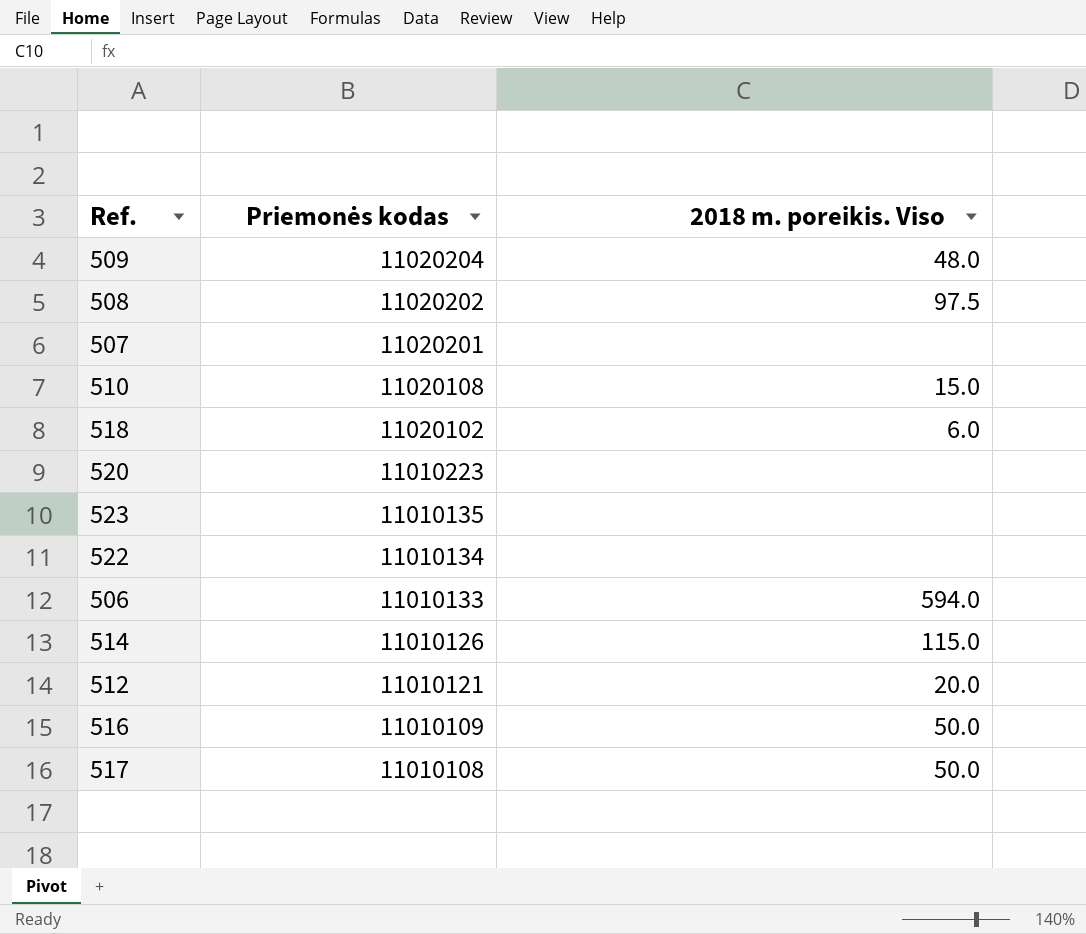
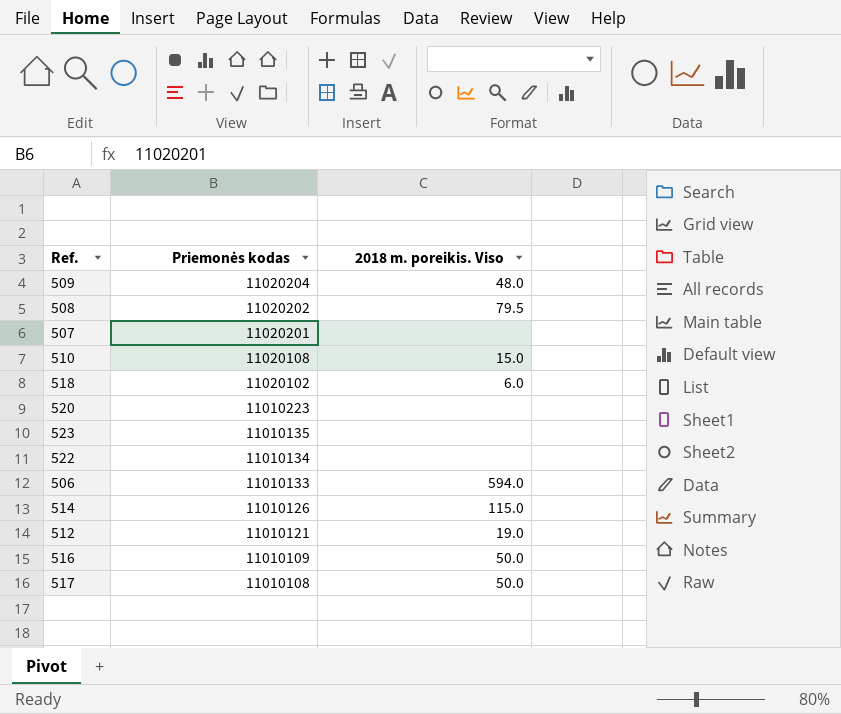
508 | 2018 m. poreikis. Viso: 97.5 -> 79.5
512 | 2018 m. poreikis. Viso: 20.0 -> 19.0

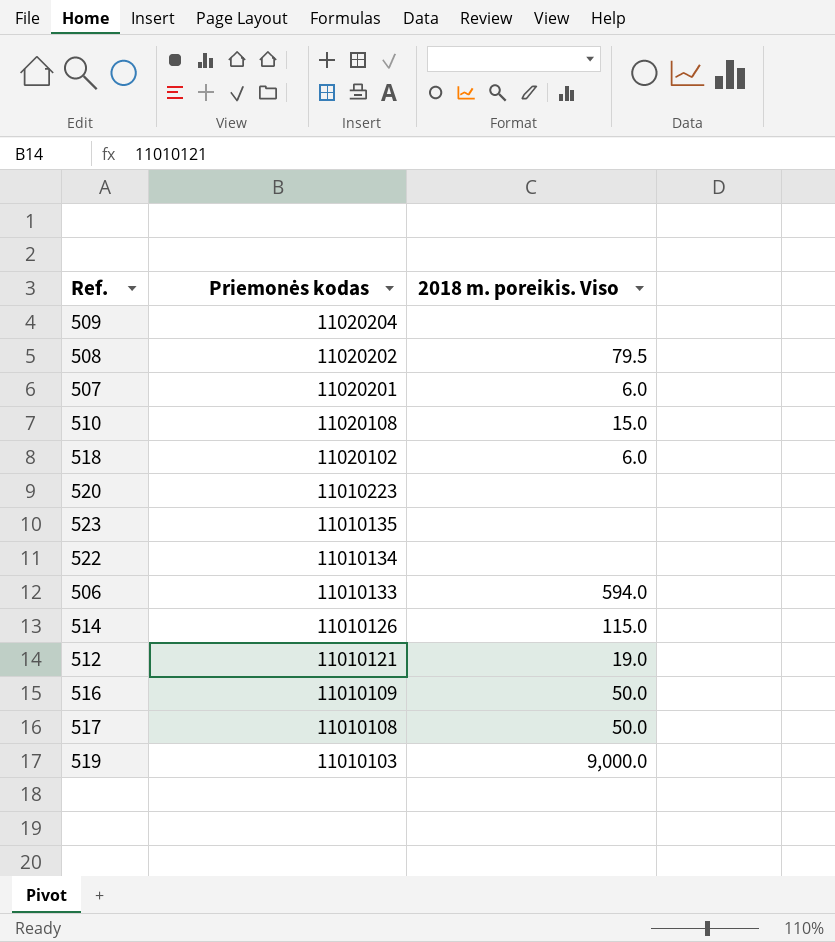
509 | 2018 m. poreikis. Viso: 48.0 -> none
507 | 2018 m. poreikis. Viso: none -> 6.0
row 519: none -> 11010103 | 9,000.0

